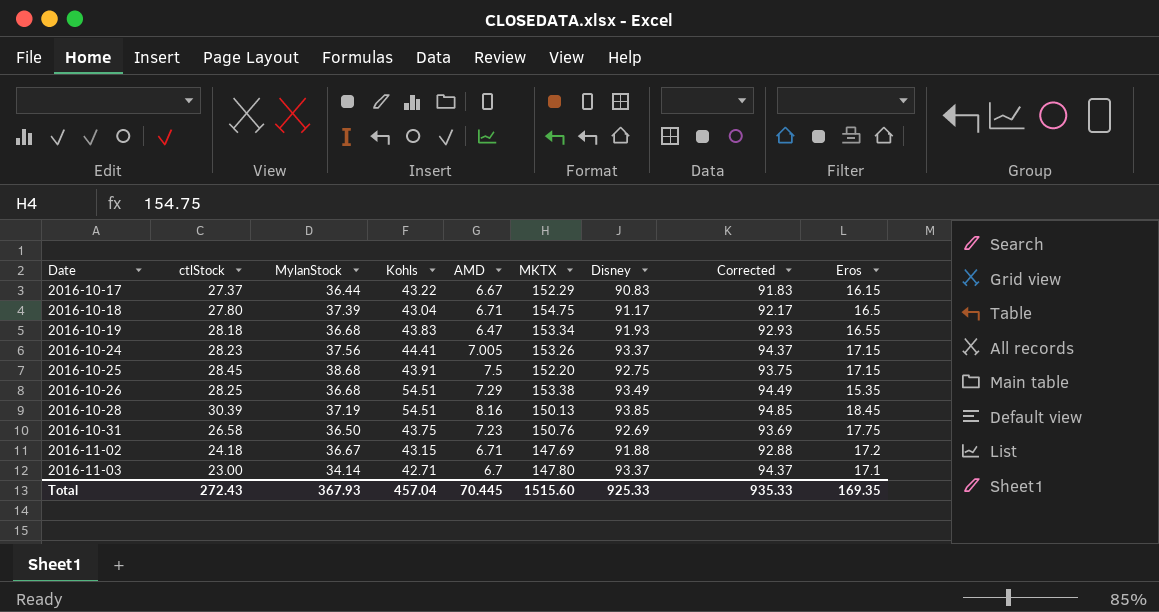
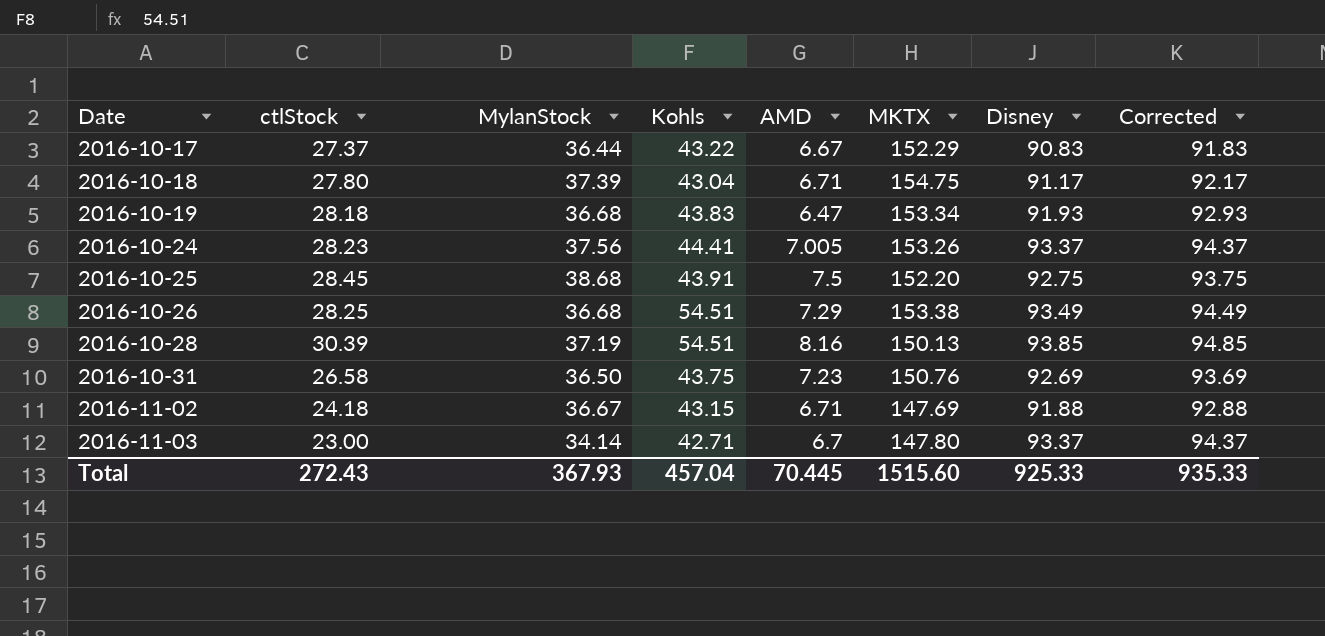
column Eros | position: 9 -> none

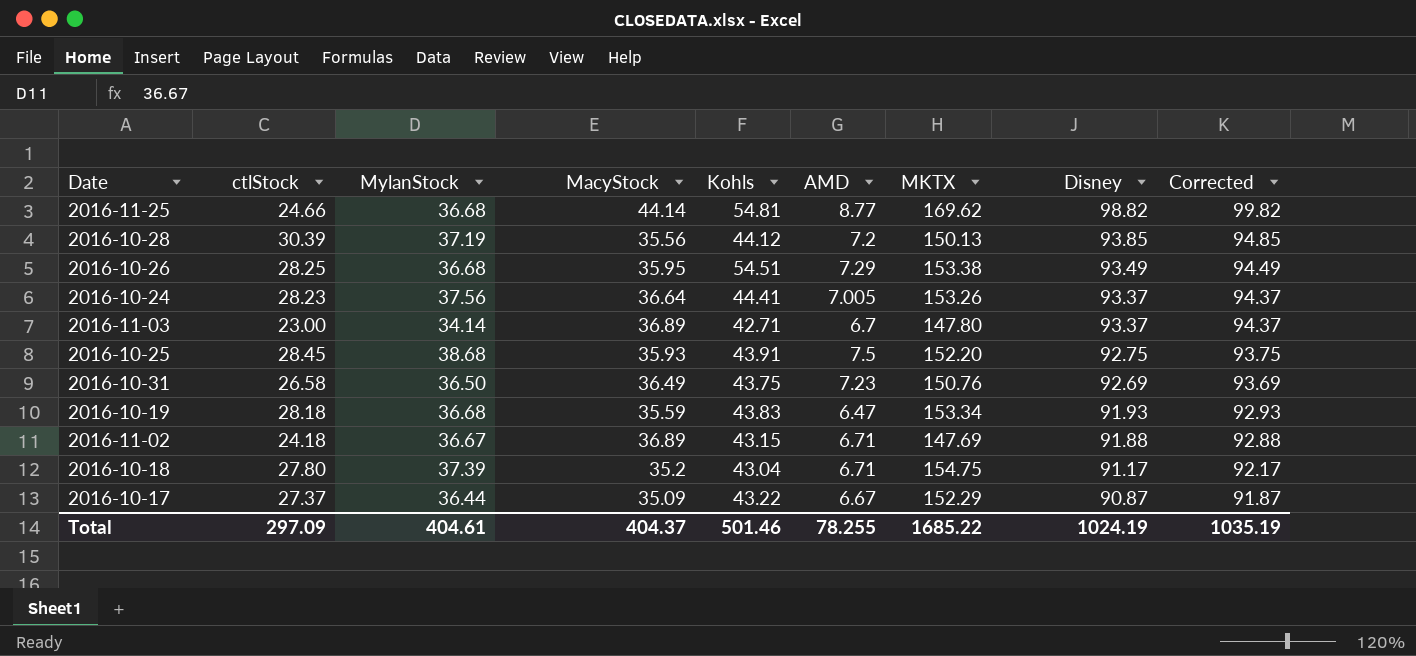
row order: Date ascending -> Disney descending
column MacyStock | position: none -> 4
row 2016-11-25: none -> 24.66 | 36.68 | 44.14 | 54.81 | 8.77 | 169.62 | 98.82 | 99.82
2016-10-28 | Kohls: 54.51 -> 44.12
2016-10-28 | AMD: 8.16 -> 7.2
2016-10-17 | Disney: 90.83 -> 90.87
2016-10-17 | Corrected: 91.83 -> 91.87
Total | ctlStock: 272.43 -> 297.09
Total | MylanStock: 367.93 -> 404.61
Total | Kohls: 457.04 -> 501.46
Total | AMD: 70.445 -> 78.255
Total | MKTX: 1515.60 -> 1685.22
Total | Disney: 925.33 -> 1024.19
Total | Corrected: 935.33 -> 1035.19

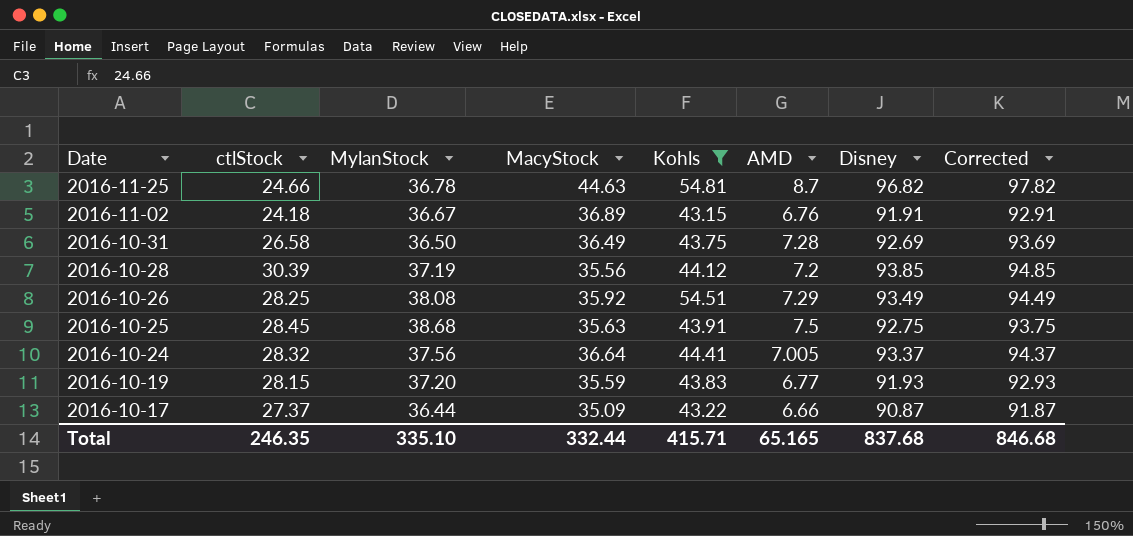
filter: none -> Kohls >= 43.15
row order: Disney descending -> Date descending
column MKTX | position: 7 -> none
2016-11-25 | MylanStock: 36.68 -> 36.78
2016-11-25 | MacyStock: 44.14 -> 44.63
2016-11-25 | AMD: 8.77 -> 8.7
2016-11-25 | Disney: 98.82 -> 96.82
2016-11-25 | Corrected: 99.82 -> 97.82
2016-11-02 | AMD: 6.71 -> 6.76
2016-11-02 | Disney: 91.88 -> 91.91
2016-11-02 | Corrected: 92.88 -> 92.91
2016-10-31 | AMD: 7.23 -> 7.28
2016-10-26 | MylanStock: 36.68 -> 38.08
2016-10-26 | MacyStock: 35.95 -> 35.92
2016-10-25 | MacyStock: 35.93 -> 35.63
2016-10-24 | ctlStock: 28.23 -> 28.32
2016-10-19 | ctlStock: 28.18 -> 28.15
2016-10-19 | MylanStock: 36.68 -> 37.20
2016-10-19 | AMD: 6.47 -> 6.77
2016-10-17 | AMD: 6.67 -> 6.66
Total | ctlStock: 297.09 -> 246.35
Total | MylanStock: 404.61 -> 335.10
Total | MacyStock: 404.37 -> 332.44
Total | Kohls: 501.46 -> 415.71
Total | AMD: 78.255 -> 65.165
Total | Disney: 1024.19 -> 837.68
Total | Corrected: 1035.19 -> 846.68

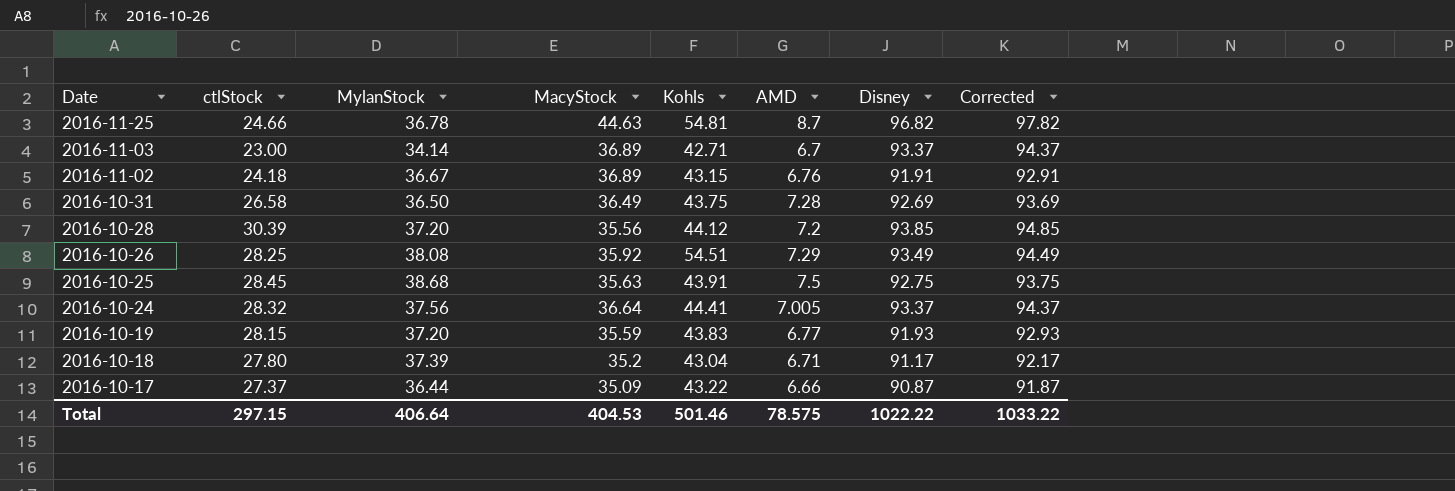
filter: Kohls >= 43.15 -> none
2016-10-28 | MylanStock: 37.19 -> 37.20
Total | ctlStock: 246.35 -> 297.15
Total | MylanStock: 335.10 -> 406.64
Total | MacyStock: 332.44 -> 404.53
Total | Kohls: 415.71 -> 501.46
Total | AMD: 65.165 -> 78.575
Total | Disney: 837.68 -> 1022.22
Total | Corrected: 846.68 -> 1033.22

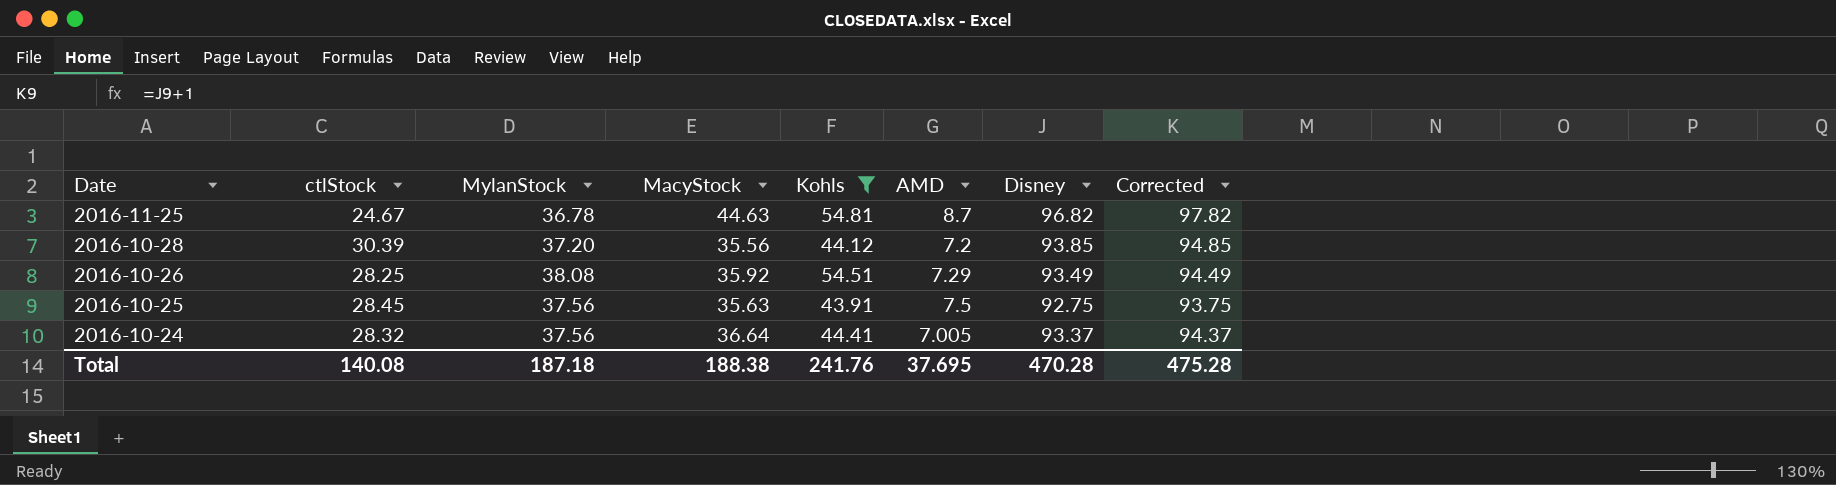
filter: none -> Kohls >= 43.91
2016-11-25 | ctlStock: 24.66 -> 24.67
2016-10-25 | MylanStock: 38.68 -> 37.56
Total | ctlStock: 297.15 -> 140.08
Total | MylanStock: 406.64 -> 187.18
Total | MacyStock: 404.53 -> 188.38
Total | Kohls: 501.46 -> 241.76
Total | AMD: 78.575 -> 37.695
Total | Disney: 1022.22 -> 470.28
Total | Corrected: 1033.22 -> 475.28

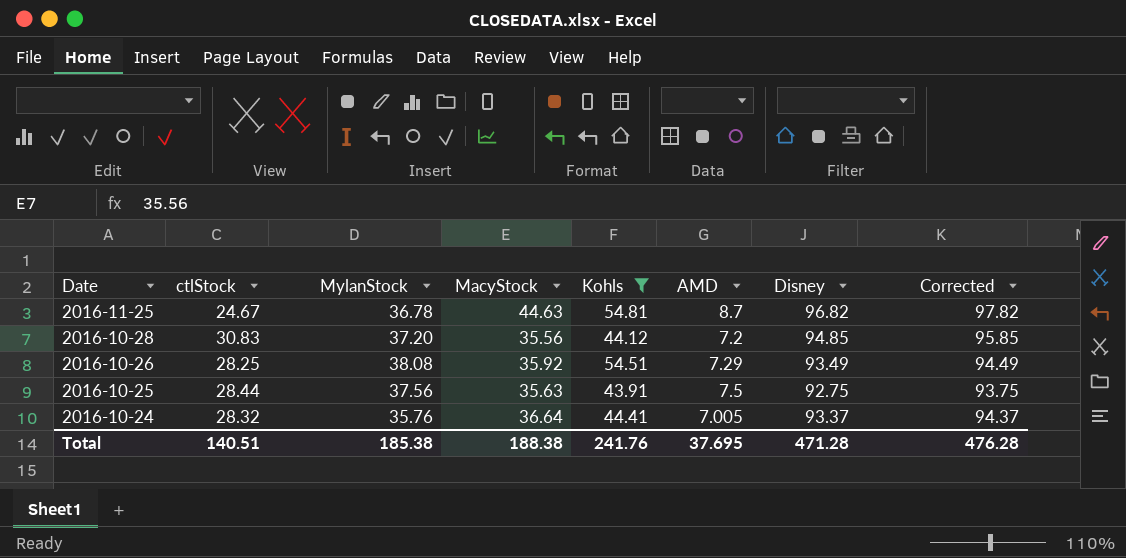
2016-10-28 | ctlStock: 30.39 -> 30.83
2016-10-28 | Disney: 93.85 -> 94.85
2016-10-28 | Corrected: 94.85 -> 95.85
2016-10-25 | ctlStock: 28.45 -> 28.44
2016-10-24 | MylanStock: 37.56 -> 35.76
Total | ctlStock: 140.08 -> 140.51
Total | MylanStock: 187.18 -> 185.38
Total | Disney: 470.28 -> 471.28
Total | Corrected: 475.28 -> 476.28

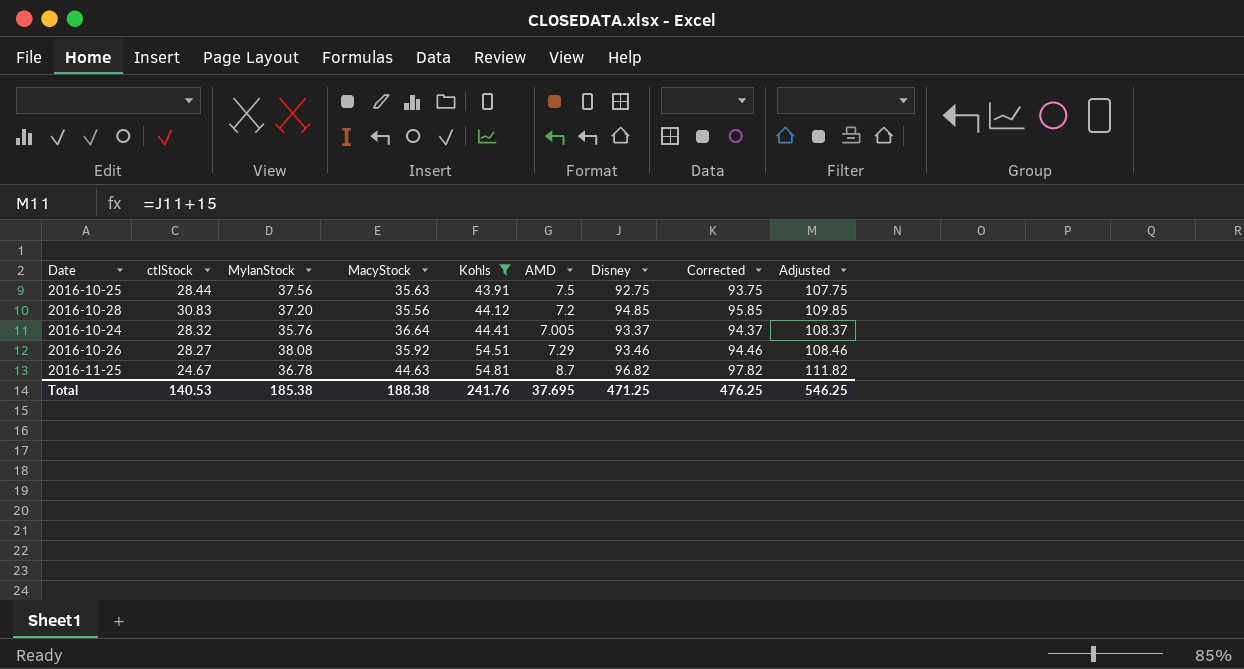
row order: Date descending -> Kohls ascending
column Adjusted | formula: none -> [Disney] + 15
2016-10-26 | ctlStock: 28.25 -> 28.27
2016-10-26 | Disney: 93.49 -> 93.46
2016-10-26 | Corrected: 94.49 -> 94.46
Total | ctlStock: 140.51 -> 140.53
Total | Disney: 471.28 -> 471.25
Total | Corrected: 476.28 -> 476.25

